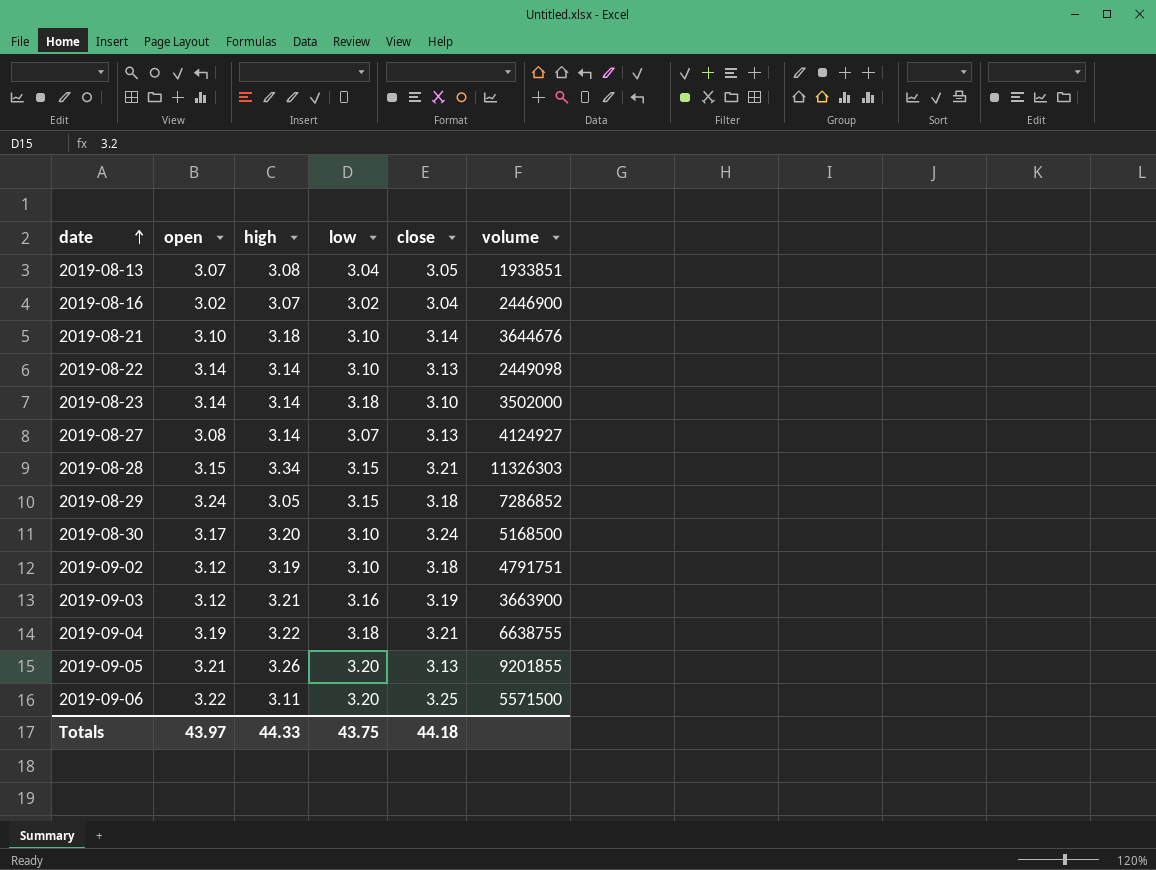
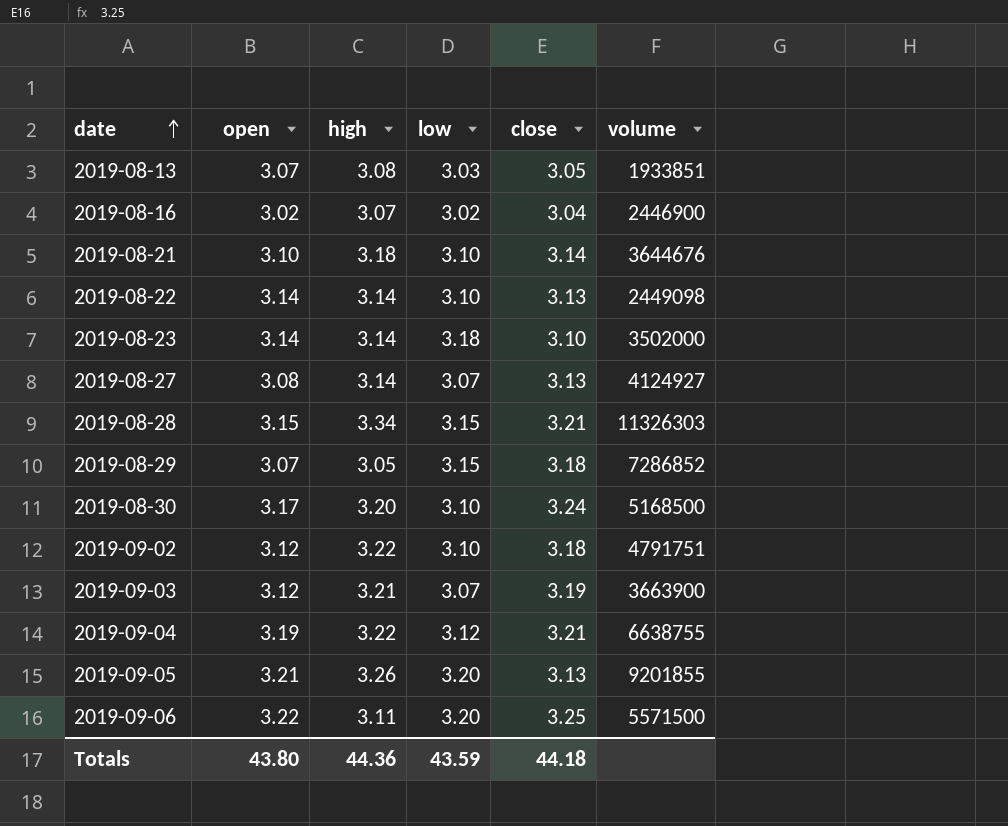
2019-08-13 | low: 3.04 -> 3.03
2019-08-29 | open: 3.24 -> 3.07
2019-09-02 | high: 3.19 -> 3.22
2019-09-03 | low: 3.16 -> 3.07
2019-09-04 | low: 3.18 -> 3.12
Totals | open: 43.97 -> 43.80
Totals | high: 44.33 -> 44.36
Totals | low: 43.75 -> 43.59

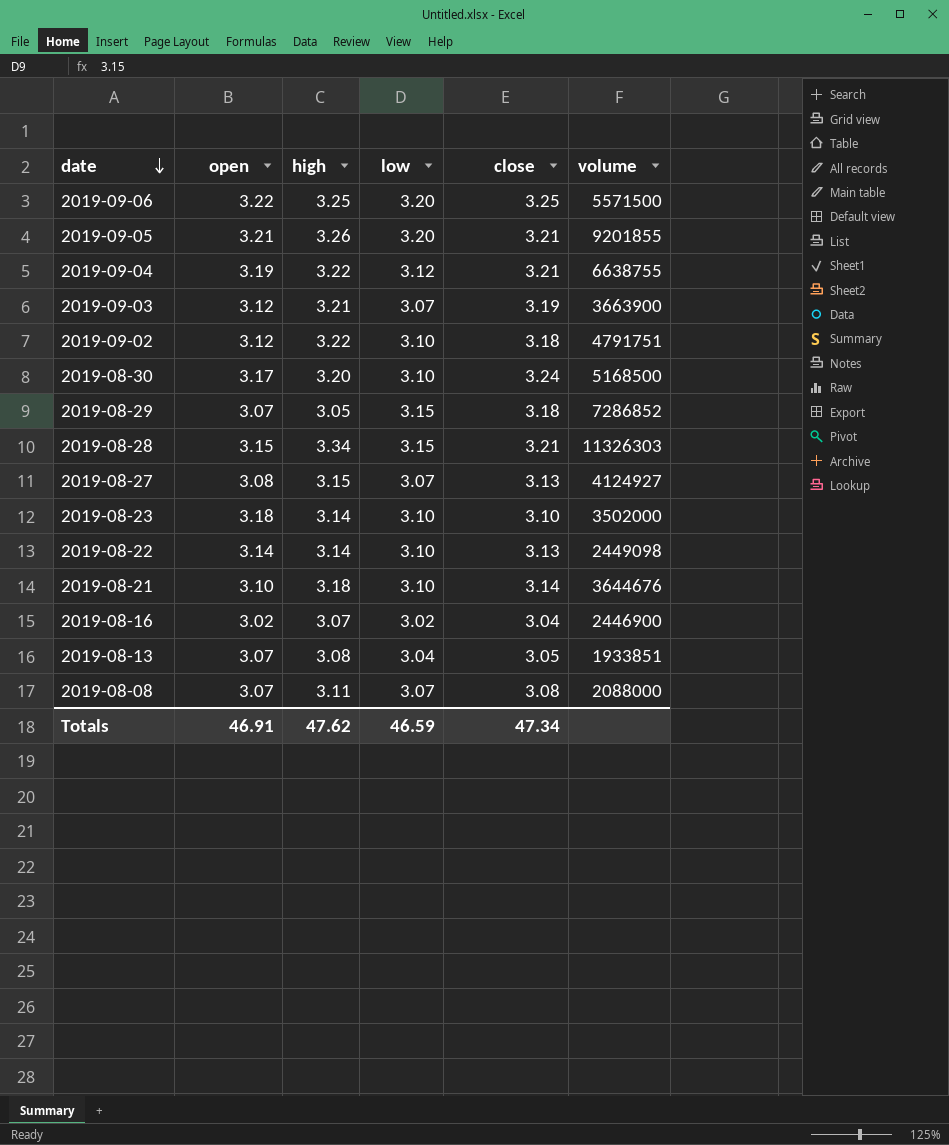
row order: date ascending -> date descending
2019-09-06 | high: 3.11 -> 3.25
2019-09-05 | close: 3.13 -> 3.21
2019-08-27 | high: 3.14 -> 3.15
2019-08-23 | open: 3.14 -> 3.18
2019-08-23 | low: 3.18 -> 3.10
2019-08-13 | low: 3.03 -> 3.04
row 2019-08-08: none -> 3.07 | 3.11 | 3.07 | 3.08 | 2088000
Totals | open: 43.80 -> 46.91
Totals | high: 44.36 -> 47.62
Totals | low: 43.59 -> 46.59
Totals | close: 44.18 -> 47.34

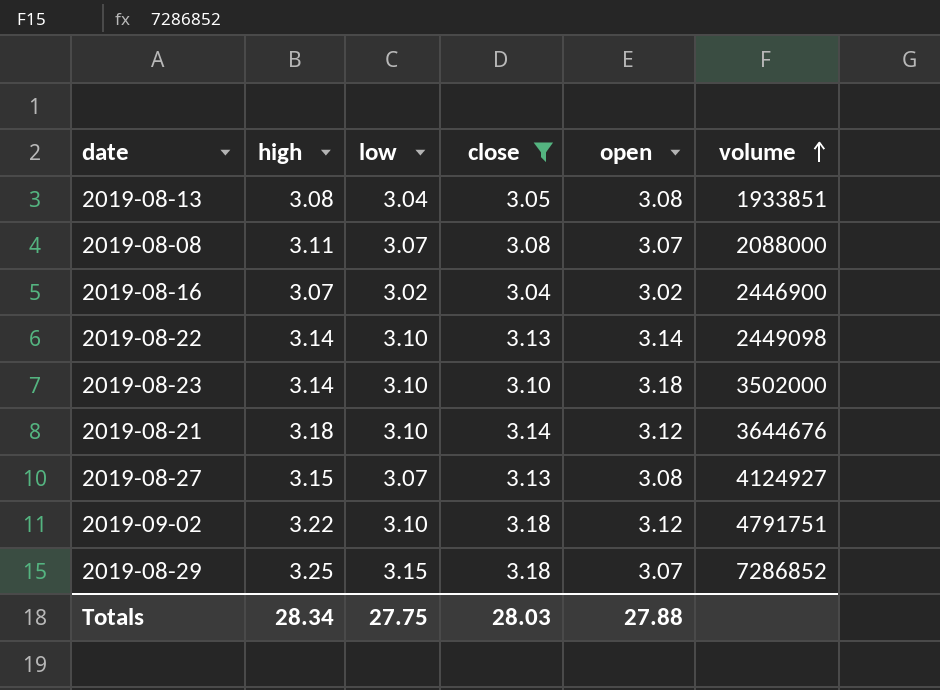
filter: none -> close <= 3.18
row order: date descending -> volume ascending
column open | position: 2 -> 5
2019-08-13 | open: 3.07 -> 3.08
2019-08-21 | open: 3.10 -> 3.12
2019-08-29 | high: 3.05 -> 3.25
Totals | high: 47.62 -> 28.34
Totals | low: 46.59 -> 27.75
Totals | close: 47.34 -> 28.03
Totals | open: 46.91 -> 27.88

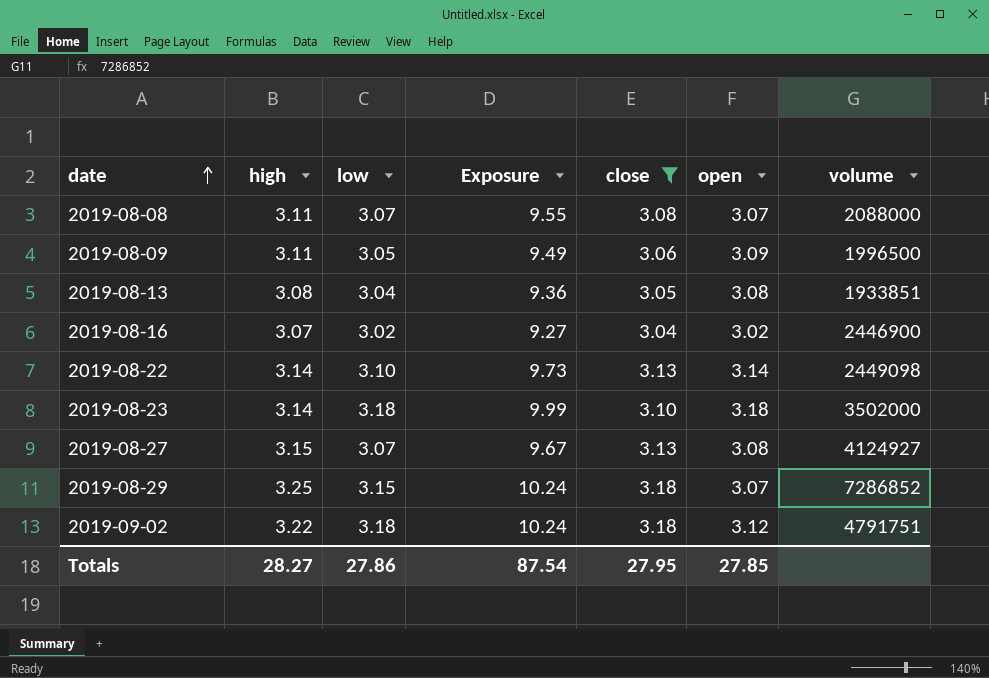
row order: volume ascending -> date ascending
column Exposure | formula: none -> [high] * [low]
row 2019-08-21: 3.18 | 3.10 | 3.14 | 3.12 | 3644676 -> none
row 2019-08-09: none -> 3.11 | 3.05 | 9.49 | 3.06 | 3.09 | 1996500
2019-08-23 | low: 3.10 -> 3.18
2019-09-02 | low: 3.10 -> 3.18
Totals | high: 28.34 -> 28.27
Totals | low: 27.75 -> 27.86
Totals | close: 28.03 -> 27.95
Totals | open: 27.88 -> 27.85

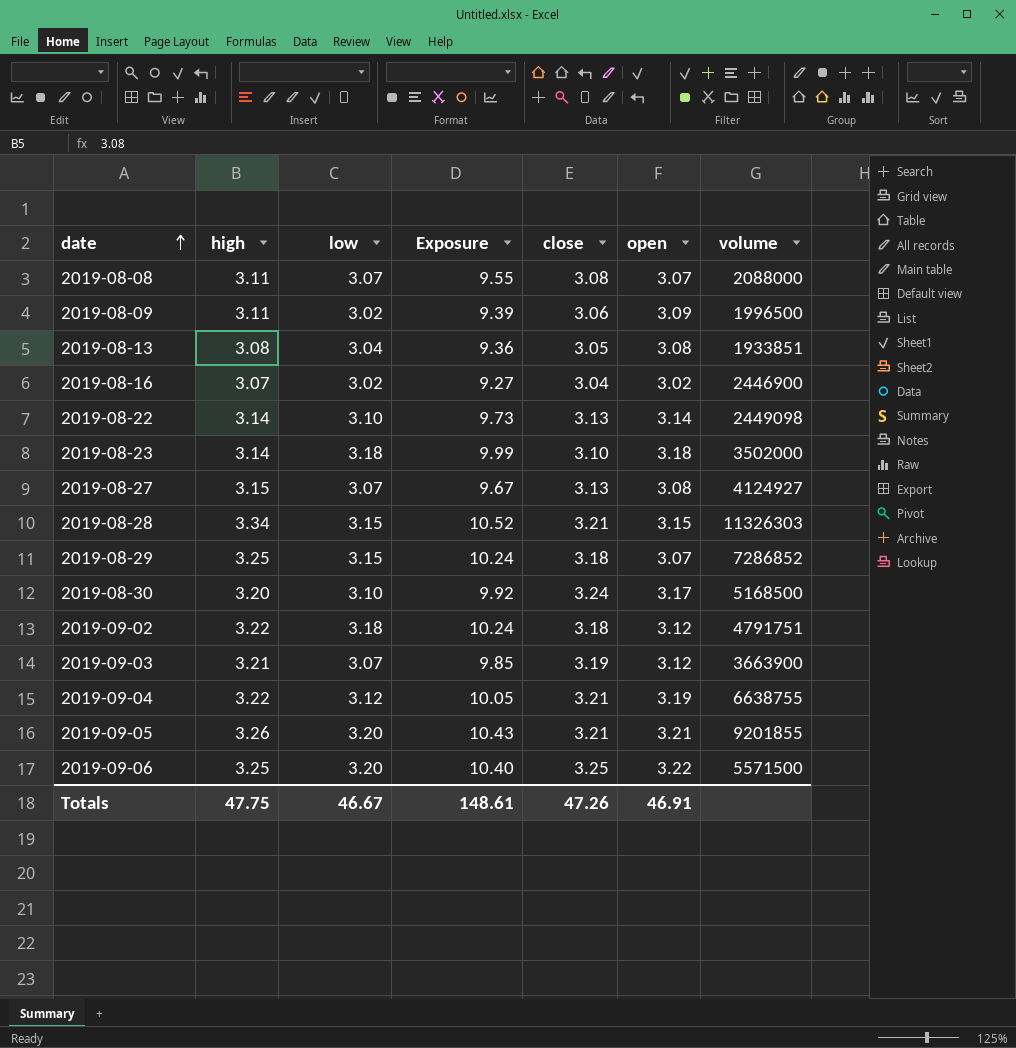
filter: close <= 3.18 -> none
2019-08-09 | low: 3.05 -> 3.02
2019-08-09 | Exposure: 9.49 -> 9.39
Totals | high: 28.27 -> 47.75
Totals | low: 27.86 -> 46.67
Totals | Exposure: 87.54 -> 148.61
Totals | close: 27.95 -> 47.26
Totals | open: 27.85 -> 46.91

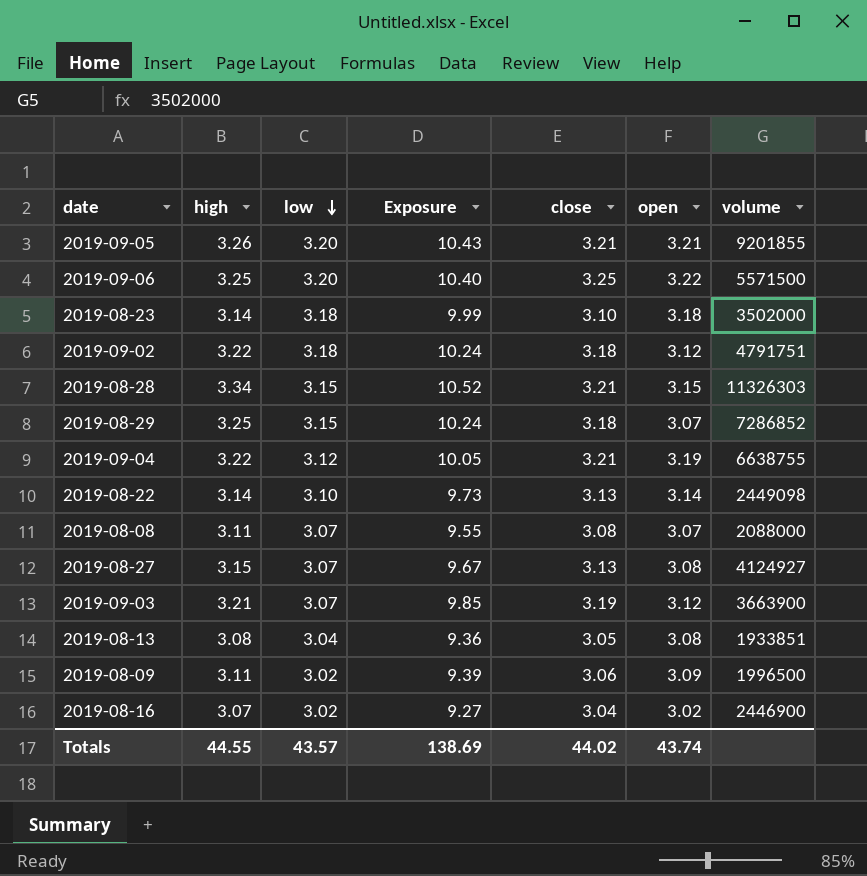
row order: date ascending -> low descending
row 2019-08-30: 3.20 | 3.10 | 9.92 | 3.24 | 3.17 | 5168500 -> none
Totals | high: 47.75 -> 44.55
Totals | low: 46.67 -> 43.57
Totals | Exposure: 148.61 -> 138.69
Totals | close: 47.26 -> 44.02
Totals | open: 46.91 -> 43.74

